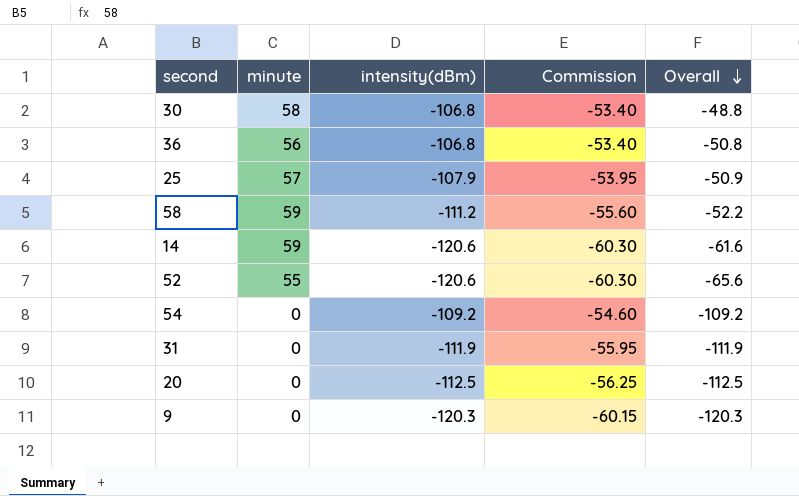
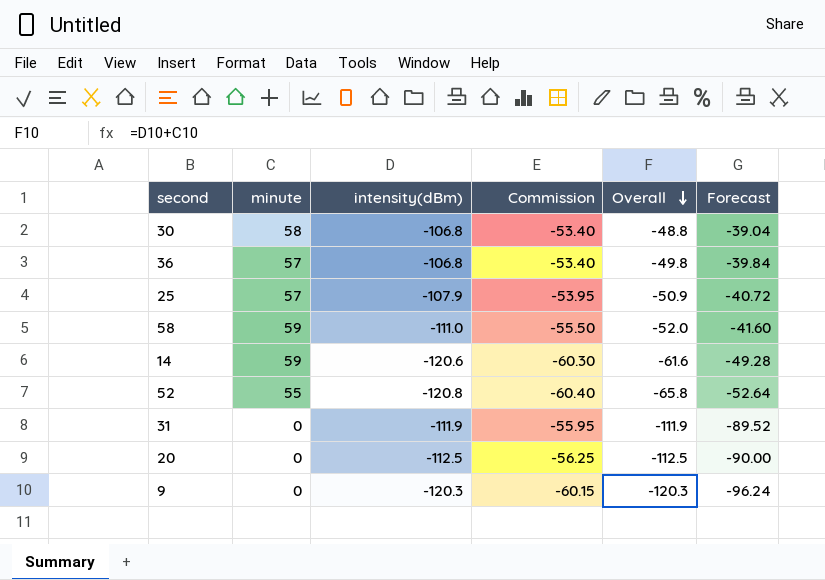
column Forecast | formula: none -> [Overall] * 0.8
row 54: 0 | -109.2 | -54.60 | -109.2 -> none
36 | minute: 56 -> 57
36 | Overall: -50.8 -> -49.8
58 | intensity(dBm): -111.2 -> -111.0
58 | Commission: -55.60 -> -55.50
58 | Overall: -52.2 -> -52.0
52 | intensity(dBm): -120.6 -> -120.8
52 | Commission: -60.30 -> -60.40
52 | Overall: -65.6 -> -65.8

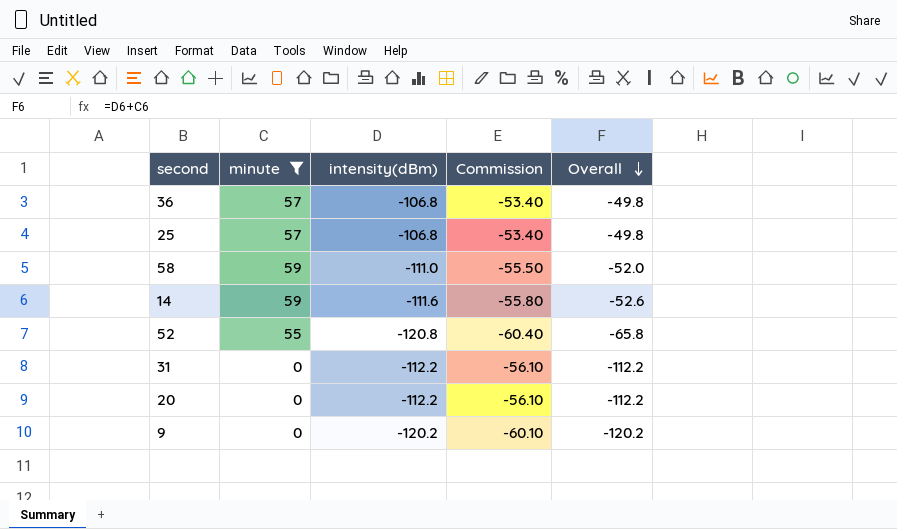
filter: none -> minute != 58
column Forecast | formula: [Overall] * 0.8 -> none
25 | intensity(dBm): -107.9 -> -106.8
25 | Commission: -53.95 -> -53.40
25 | Overall: -50.9 -> -49.8
14 | intensity(dBm): -120.6 -> -111.6
14 | Commission: -60.30 -> -55.80
14 | Overall: -61.6 -> -52.6
31 | intensity(dBm): -111.9 -> -112.2
31 | Commission: -55.95 -> -56.10
31 | Overall: -111.9 -> -112.2
20 | intensity(dBm): -112.5 -> -112.2
20 | Commission: -56.25 -> -56.10
20 | Overall: -112.5 -> -112.2
9 | intensity(dBm): -120.3 -> -120.2
9 | Commission: -60.15 -> -60.10
9 | Overall: -120.3 -> -120.2

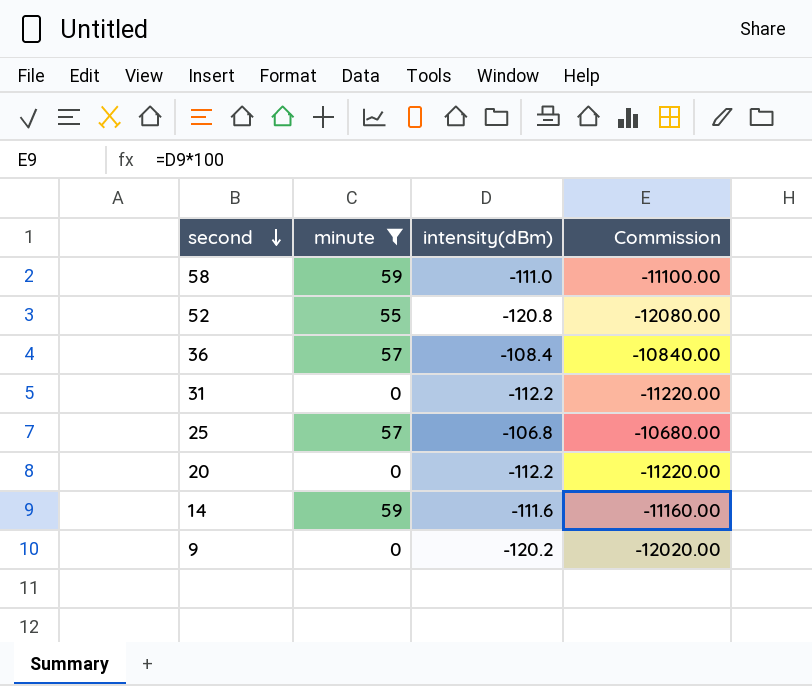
row order: Overall descending -> second descending
column Overall | formula: [minute] + [intensity(dBm)] -> none
column Commission | formula: [intensity(dBm)] * 0.5 -> [intensity(dBm)] * 100
36 | intensity(dBm): -106.8 -> -108.4

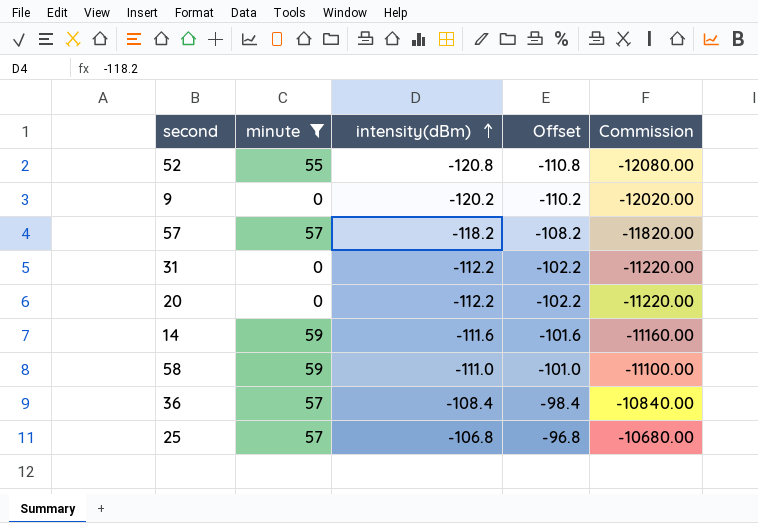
row order: second descending -> intensity(dBm) ascending
column Offset | formula: none -> [intensity(dBm)] + 10
row 57: none -> 57 | -118.2 | -108.2 | -11820.00

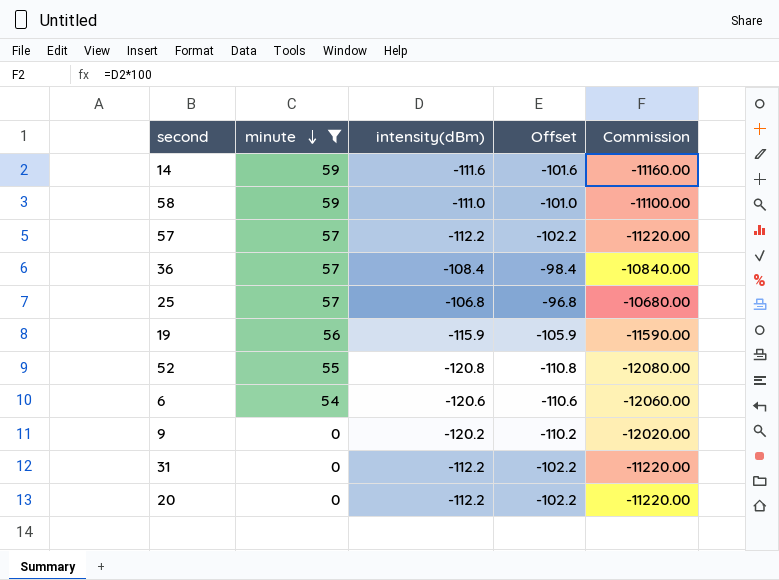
row order: intensity(dBm) ascending -> minute descending
57 | intensity(dBm): -118.2 -> -112.2
57 | Offset: -108.2 -> -102.2
57 | Commission: -11820.00 -> -11220.00
row 19: none -> 56 | -115.9 | -105.9 | -11590.00
row 6: none -> 54 | -120.6 | -110.6 | -12060.00

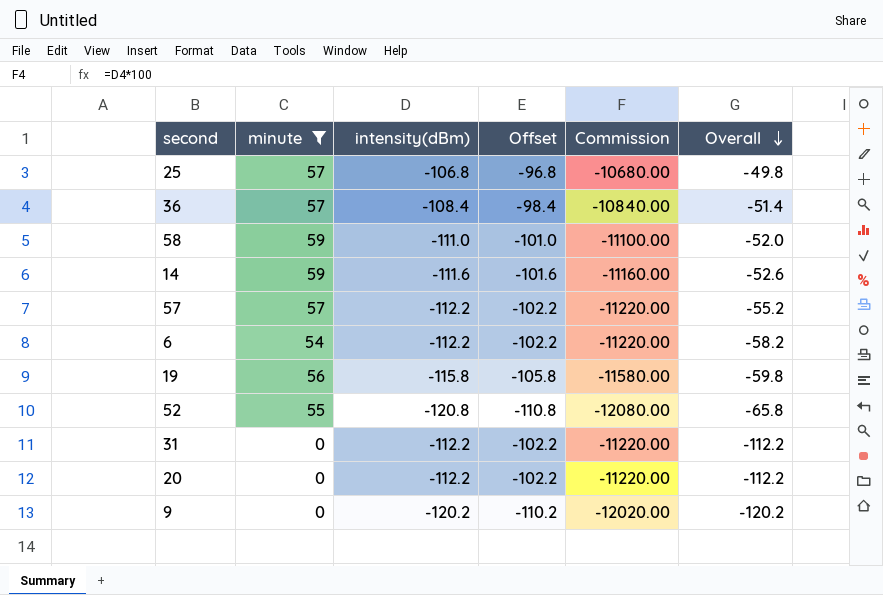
row order: minute descending -> Overall descending
column Overall | formula: none -> [minute] + [intensity(dBm)]
6 | intensity(dBm): -120.6 -> -112.2
6 | Offset: -110.6 -> -102.2
6 | Commission: -12060.00 -> -11220.00
19 | intensity(dBm): -115.9 -> -115.8
19 | Offset: -105.9 -> -105.8
19 | Commission: -11590.00 -> -11580.00

